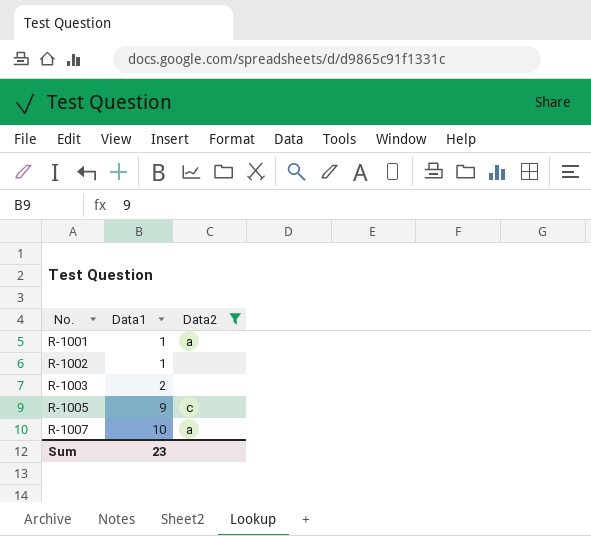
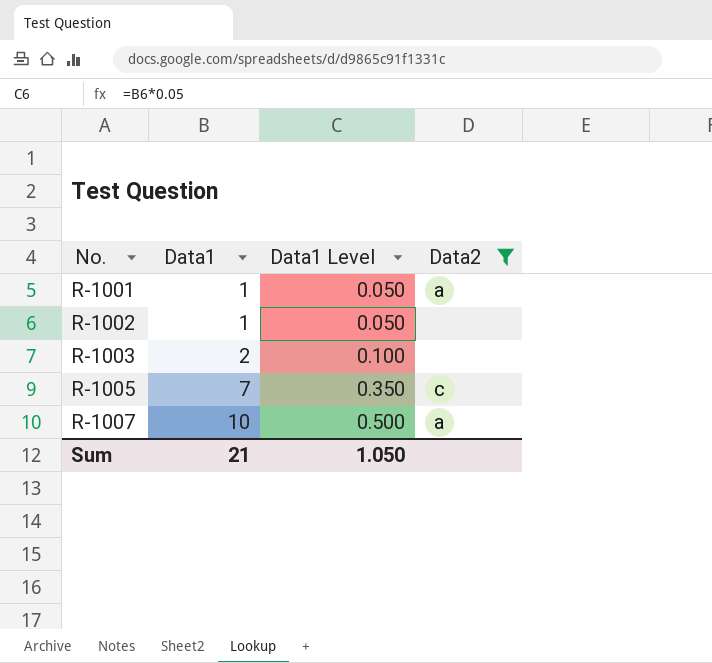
column Data1 Level | formula: none -> [Data1] * 0.05
R-1005 | Data1: 9 -> 7
Sum | Data1: 23 -> 21

